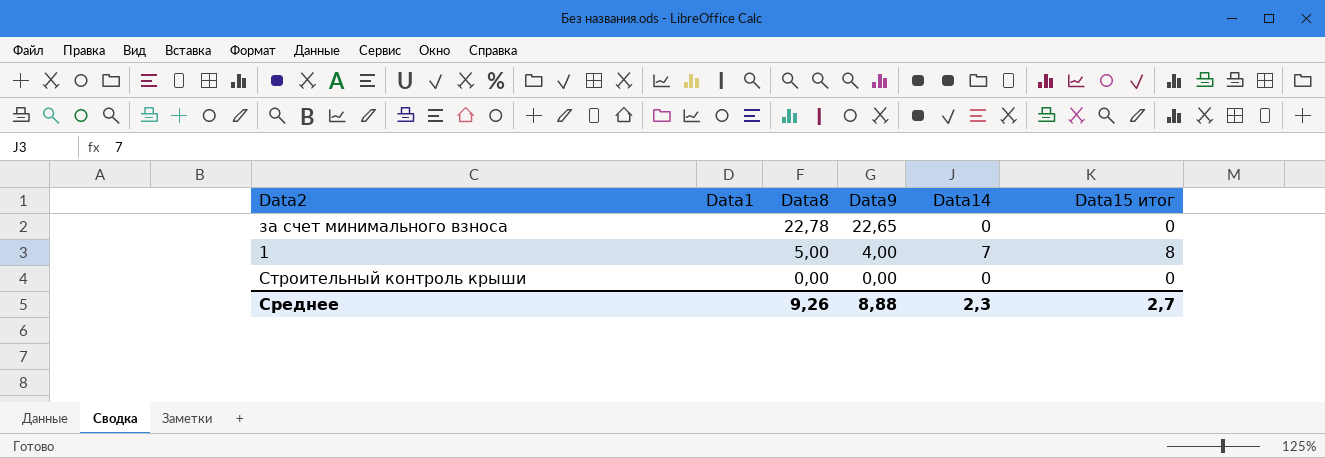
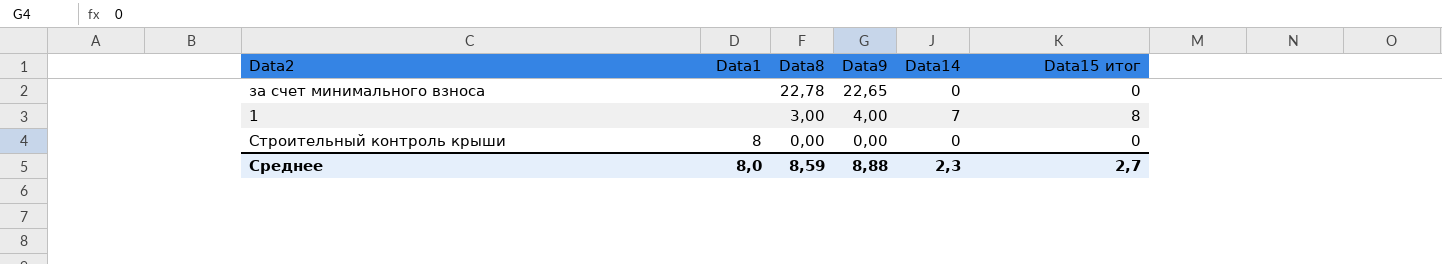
1 | Data8: 5,00 -> 3,00
Строительный контроль крыши | Data1: none -> 8
Среднее | Data1: none -> 8,0
Среднее | Data8: 9,26 -> 8,59

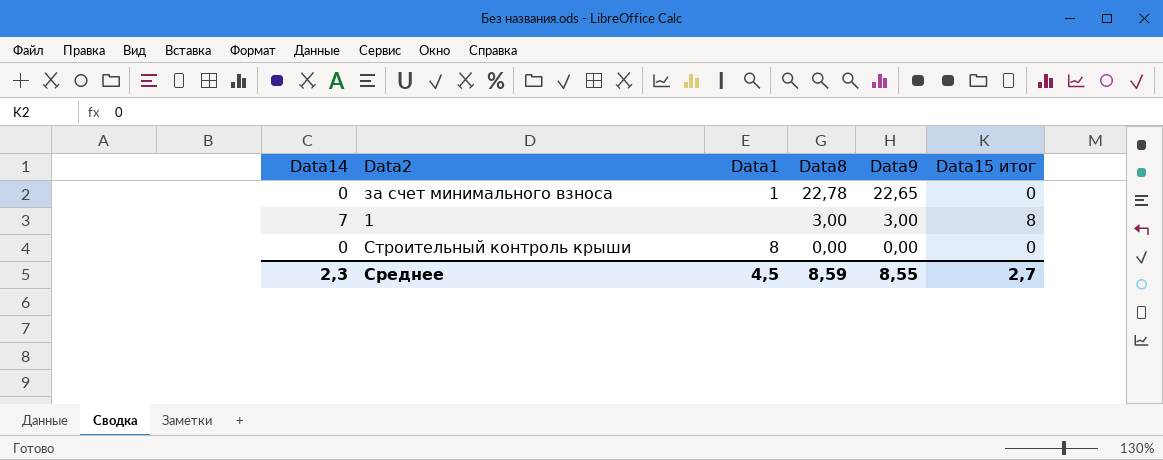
column Data14 | position: 5 -> 1
за счет минимального взноса | Data1: none -> 1
1 | Data9: 4,00 -> 3,00
Среднее | Data1: 8,0 -> 4,5
Среднее | Data9: 8,88 -> 8,55

